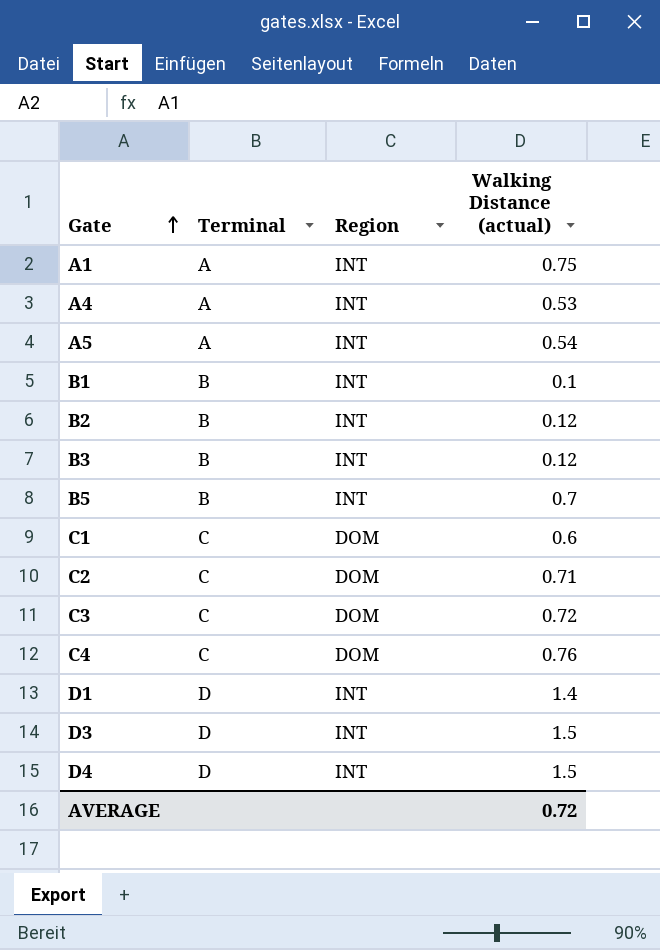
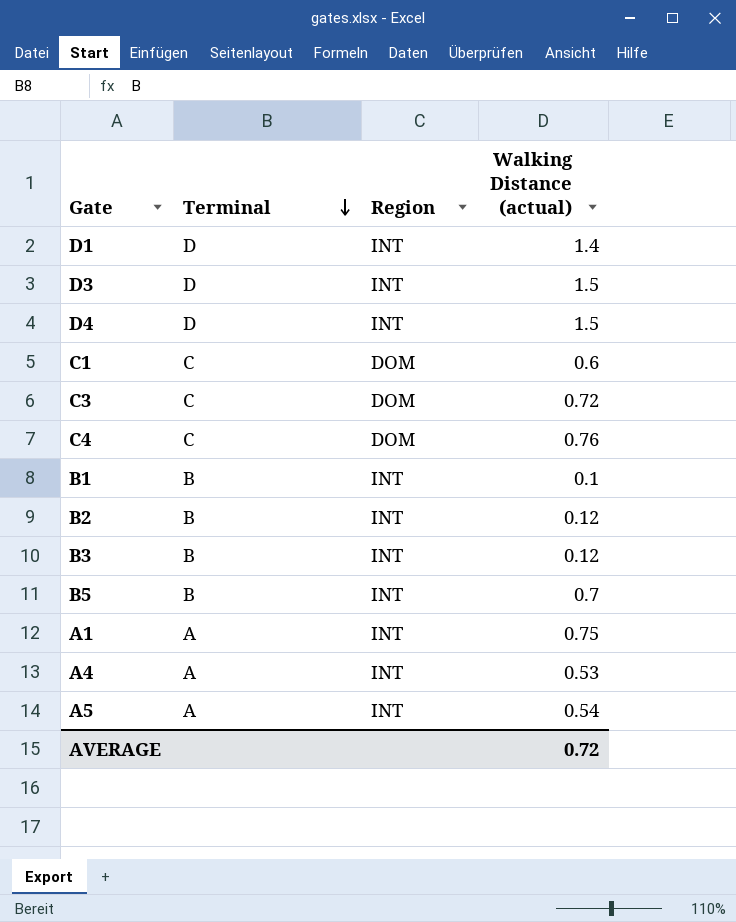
row order: Gate ascending -> Terminal descending
row C2: C | DOM | 0.71 -> none

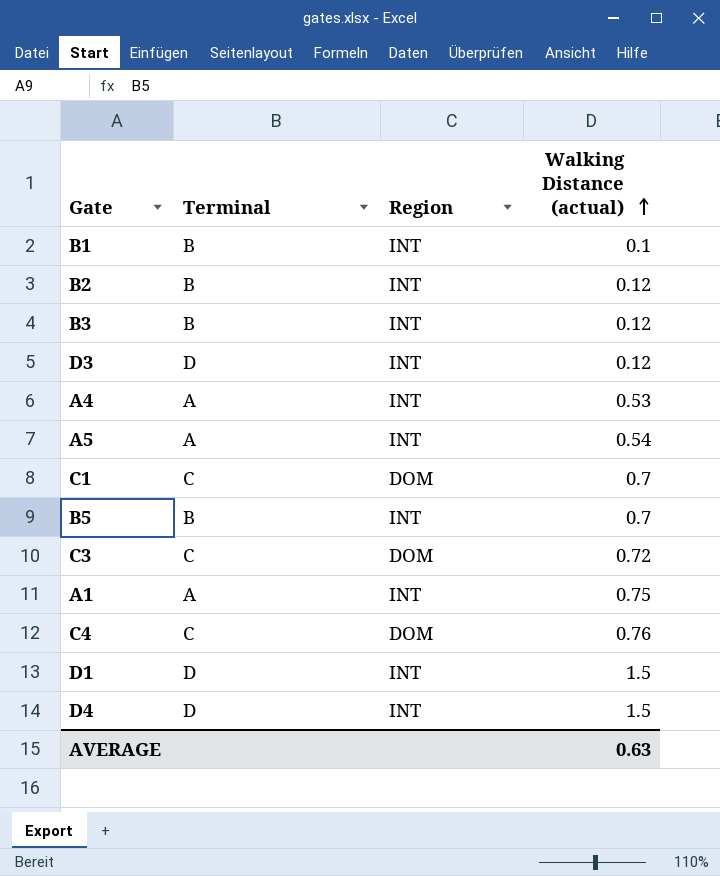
row order: Terminal descending -> Walking Distance (actual) ascending
D3 | Walking Distance (actual): 1.5 -> 0.12
C1 | Walking Distance (actual): 0.6 -> 0.7
D1 | Walking Distance (actual): 1.4 -> 1.5
AVERAGE | Walking Distance (actual): 0.72 -> 0.63

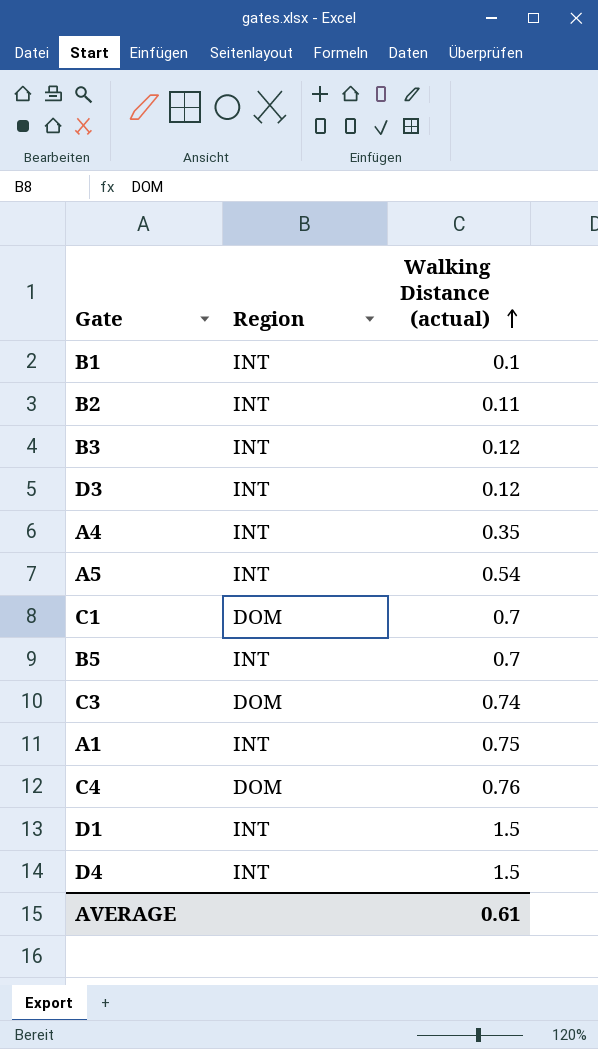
column Terminal | position: 2 -> none
B2 | Walking Distance (actual): 0.12 -> 0.11
A4 | Walking Distance (actual): 0.53 -> 0.35
C3 | Walking Distance (actual): 0.72 -> 0.74
AVERAGE | Walking Distance (actual): 0.63 -> 0.61

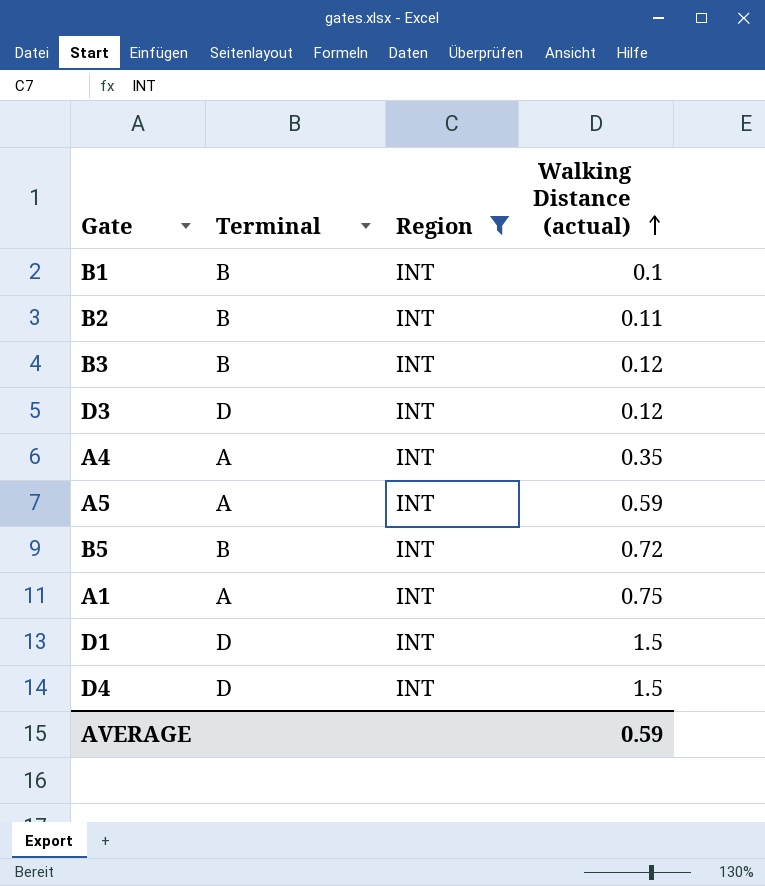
filter: none -> Region = INT
column Terminal | position: none -> 2
A5 | Walking Distance (actual): 0.54 -> 0.59
B5 | Walking Distance (actual): 0.7 -> 0.72
AVERAGE | Walking Distance (actual): 0.61 -> 0.59

